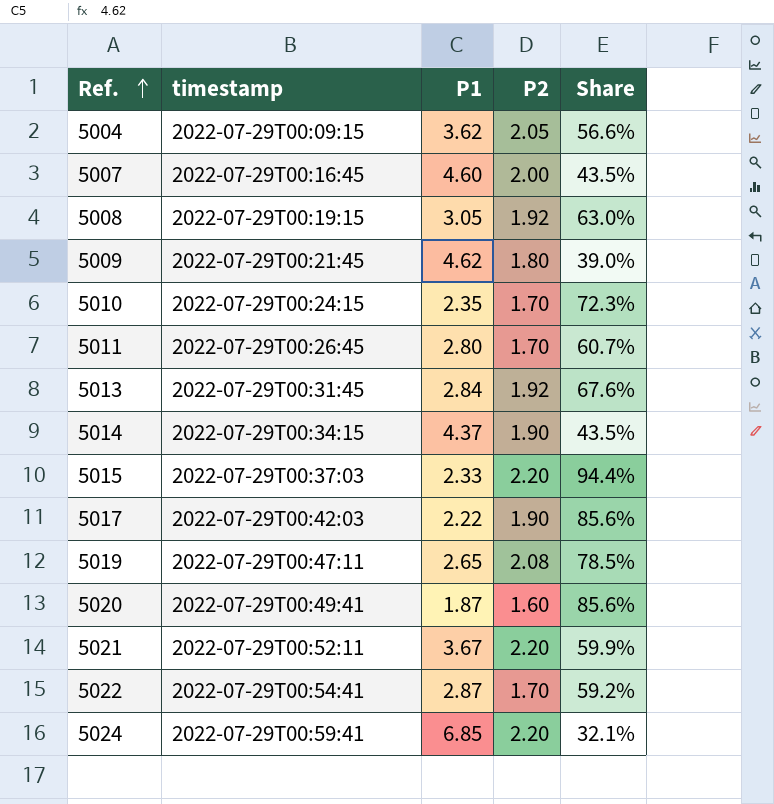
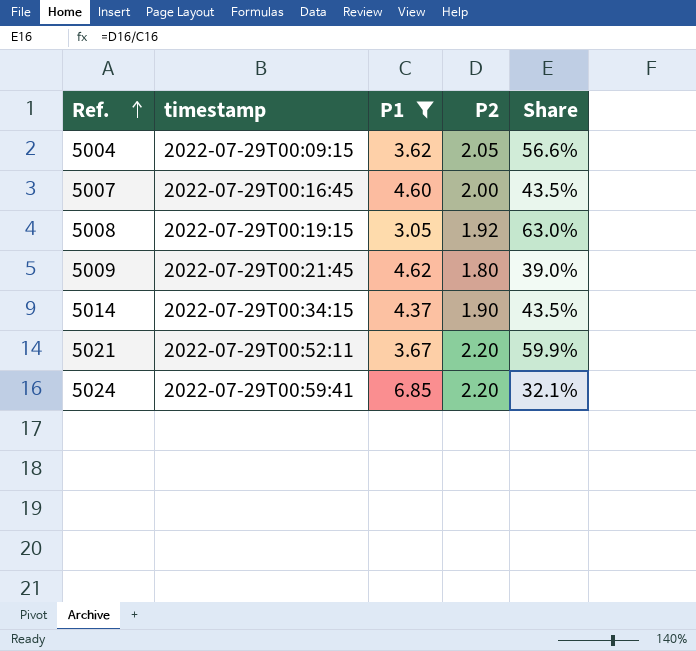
filter: none -> P1 >= 3.05

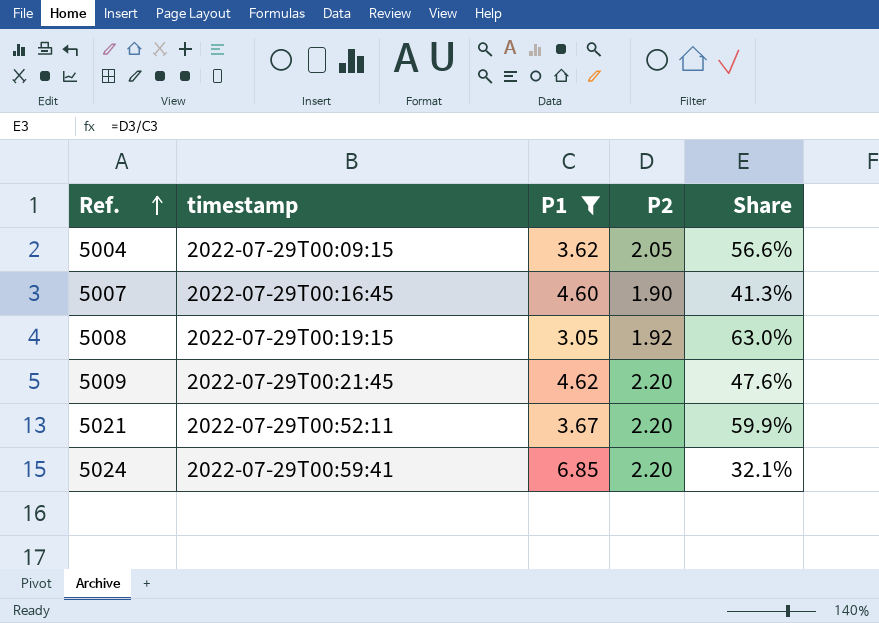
row 5014: 2022-07-29T00:34:15 | 4.37 | 1.90 | 43.5% -> none
5007 | P2: 2.00 -> 1.90
5007 | Share: 43.5% -> 41.3%
5009 | P2: 1.80 -> 2.20
5009 | Share: 39.0% -> 47.6%

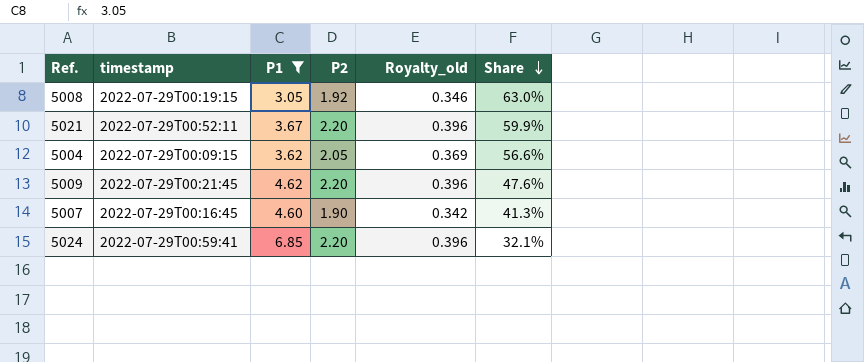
row order: Ref. ascending -> Share descending
column Royalty_old | formula: none -> [P2] * 0.18

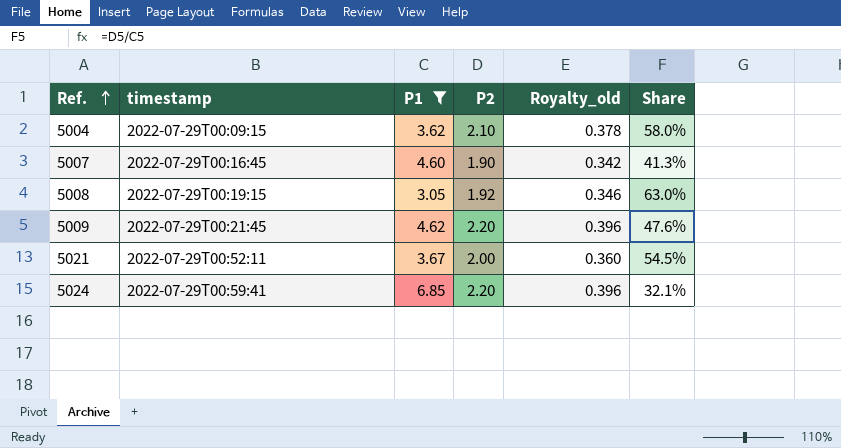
row order: Share descending -> Ref. ascending
5004 | P2: 2.05 -> 2.10
5004 | Royalty_old: 0.369 -> 0.378
5004 | Share: 56.6% -> 58.0%
5021 | P2: 2.20 -> 2.00
5021 | Royalty_old: 0.396 -> 0.360
5021 | Share: 59.9% -> 54.5%

